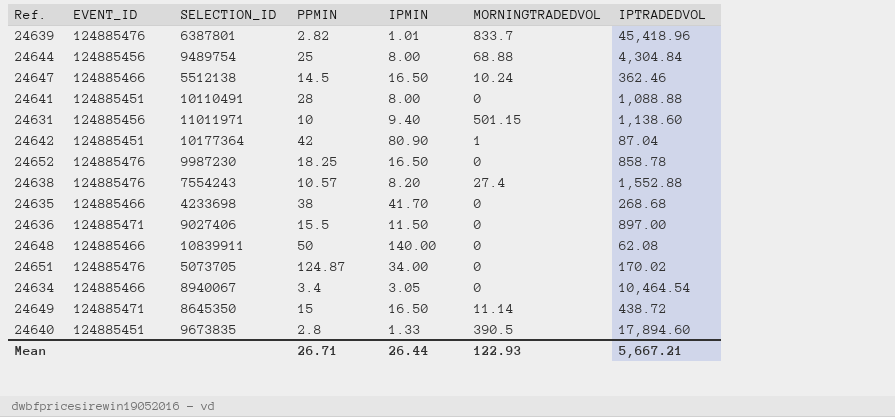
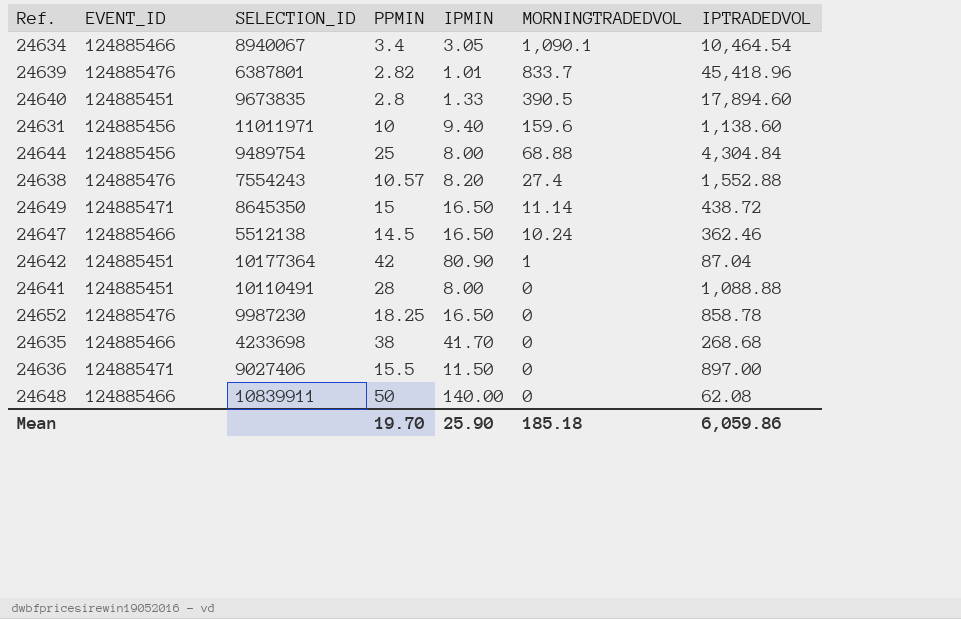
row order: none -> MORNINGTRADEDVOL descending
row 24651: 124885476 | 5073705 | 124.87 | 34.00 | 0 | 170.02 -> none
24634 | MORNINGTRADEDVOL: 0 -> 1,090.1
24631 | MORNINGTRADEDVOL: 501.15 -> 159.6
Mean | PPMIN: 26.71 -> 19.70
Mean | IPMIN: 26.44 -> 25.90
Mean | MORNINGTRADEDVOL: 122.93 -> 185.18
Mean | IPTRADEDVOL: 5,667.21 -> 6,059.86

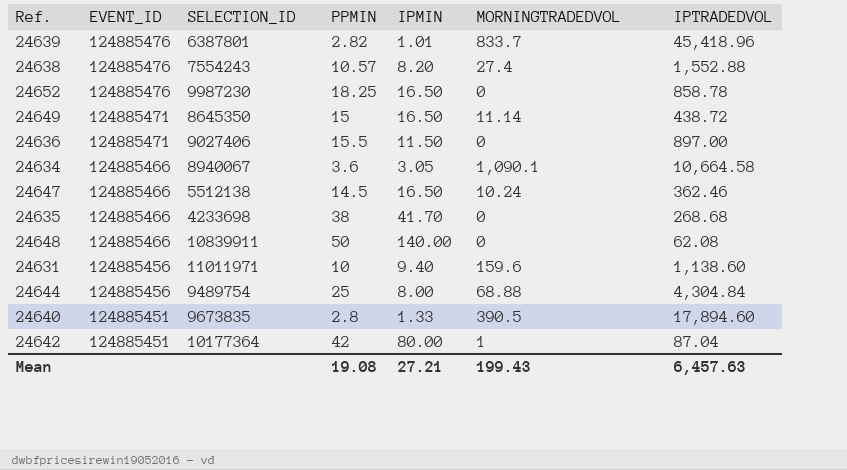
row order: MORNINGTRADEDVOL descending -> EVENT_ID descending
row 24641: 124885451 | 10110491 | 28 | 8.00 | 0 | 1,088.88 -> none
24634 | PPMIN: 3.4 -> 3.6
24634 | IPTRADEDVOL: 10,464.54 -> 10,664.58
24642 | IPMIN: 80.90 -> 80.00
Mean | PPMIN: 19.70 -> 19.08
Mean | IPMIN: 25.90 -> 27.21
Mean | MORNINGTRADEDVOL: 185.18 -> 199.43
Mean | IPTRADEDVOL: 6,059.86 -> 6,457.63

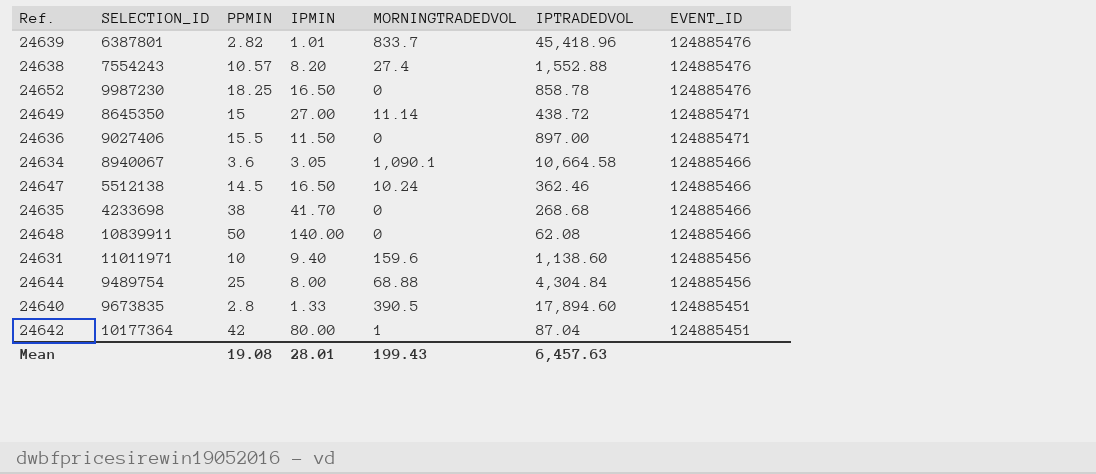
column EVENT_ID | position: 2 -> 7
24649 | IPMIN: 16.50 -> 27.00
Mean | IPMIN: 27.21 -> 28.01

